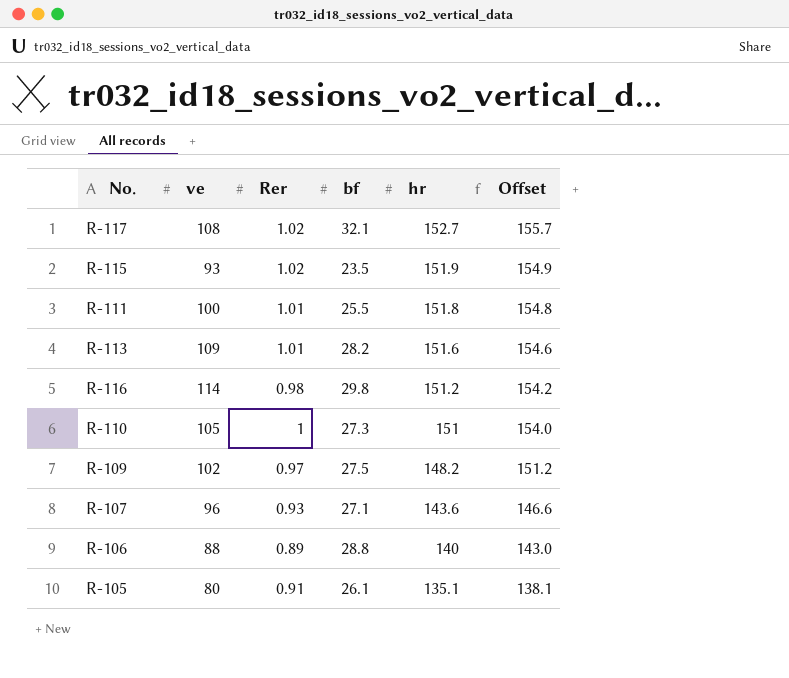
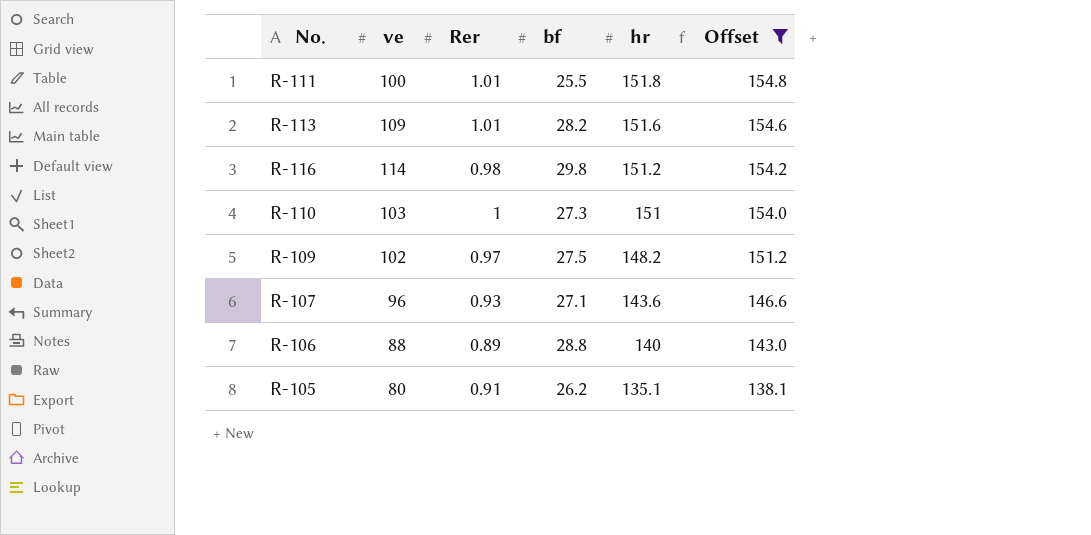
filter: none -> Offset <= 154.8
R-110 | ve: 105 -> 103
R-105 | bf: 26.1 -> 26.2

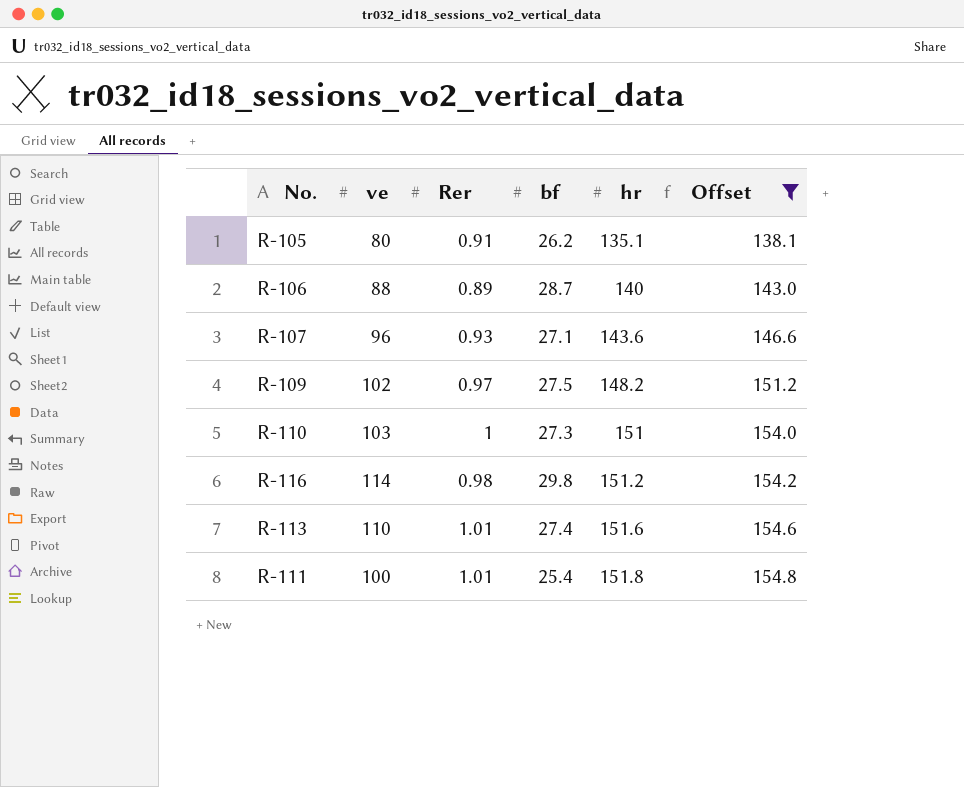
row order: hr descending -> hr ascending
R-106 | bf: 28.8 -> 28.7
R-113 | ve: 109 -> 110
R-113 | bf: 28.2 -> 27.4
R-111 | bf: 25.5 -> 25.4

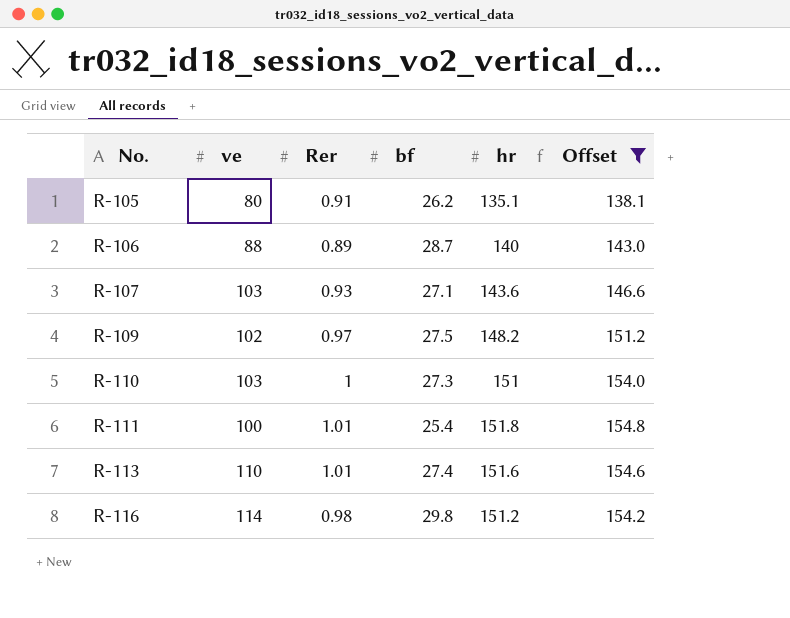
row order: hr ascending -> No. ascending
R-107 | ve: 96 -> 103

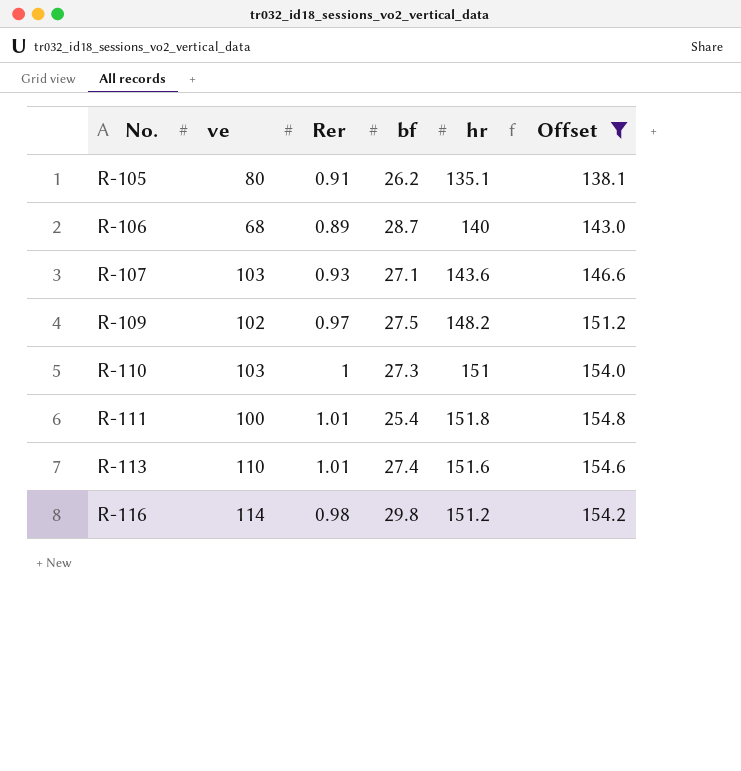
R-106 | ve: 88 -> 68

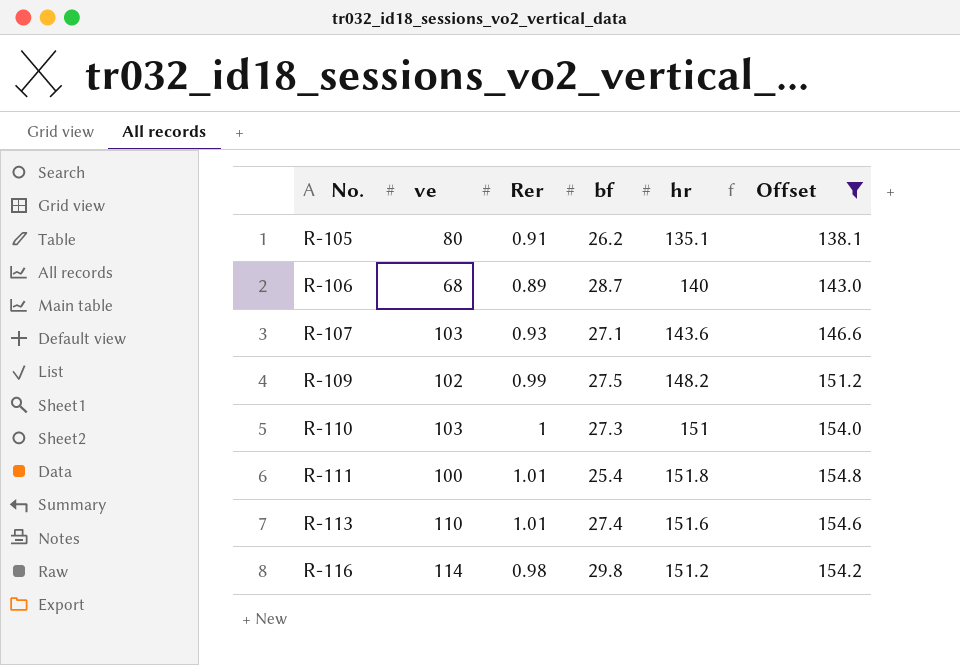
R-109 | Rer: 0.97 -> 0.99

